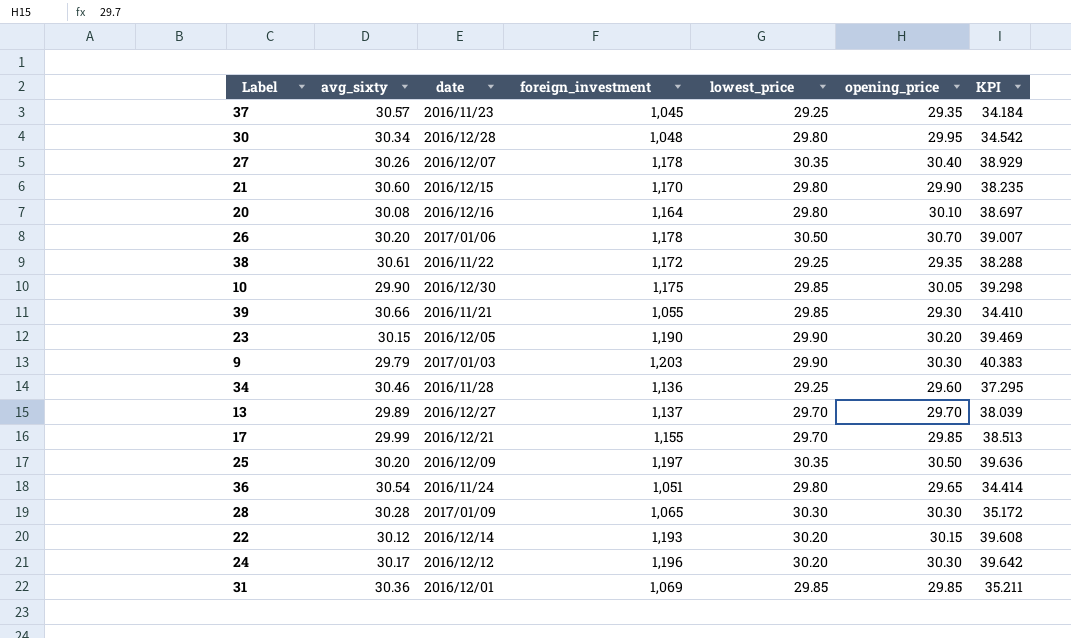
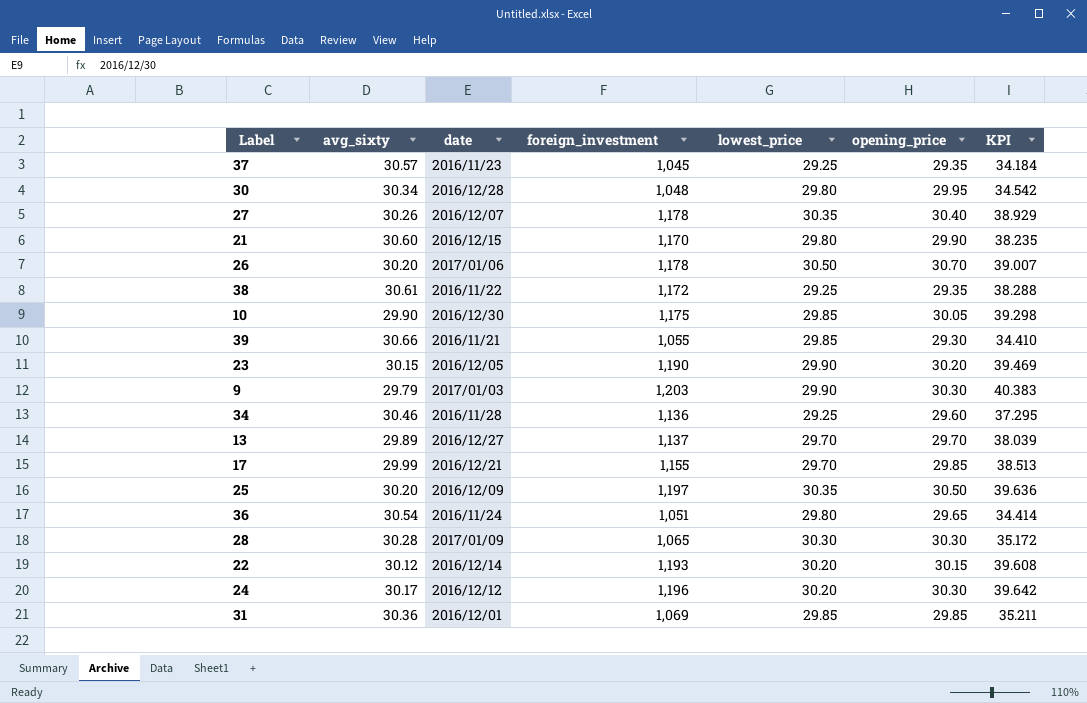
row 20: 30.08 | 2016/12/16 | 1,164 | 29.80 | 30.10 | 38.697 -> none

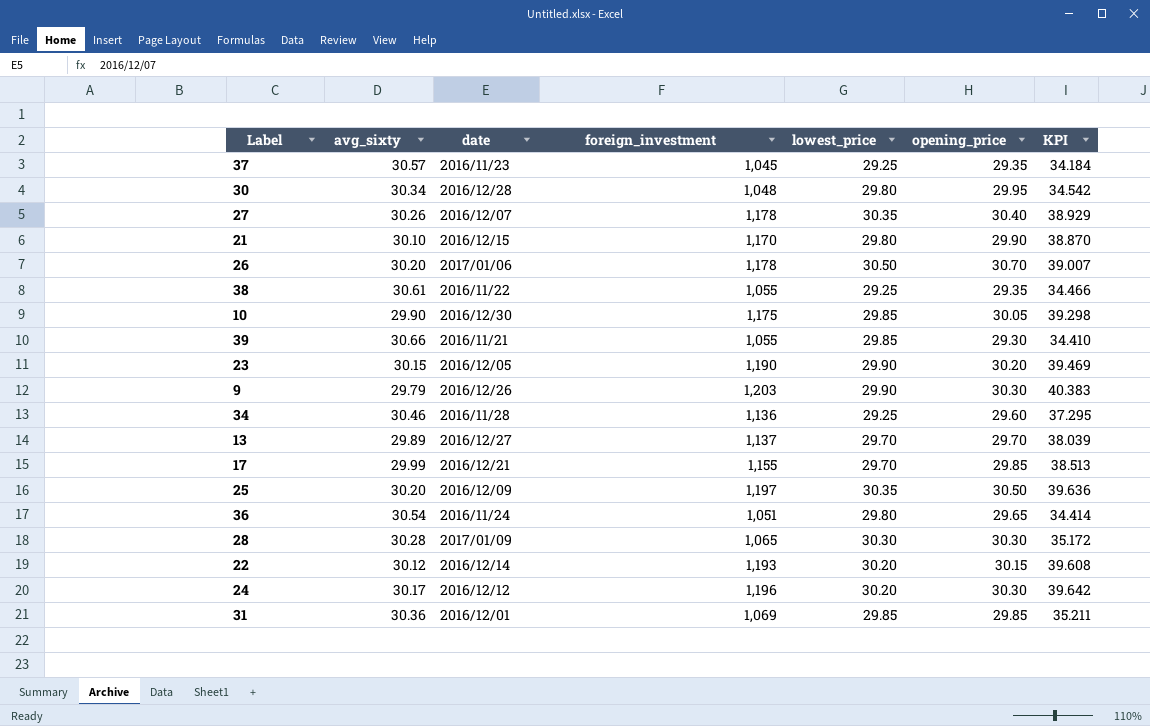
21 | avg_sixty: 30.60 -> 30.10
21 | KPI: 38.235 -> 38.870
38 | foreign_investment: 1,172 -> 1,055
38 | KPI: 38.288 -> 34.466
9 | date: 2017/01/03 -> 2016/12/26

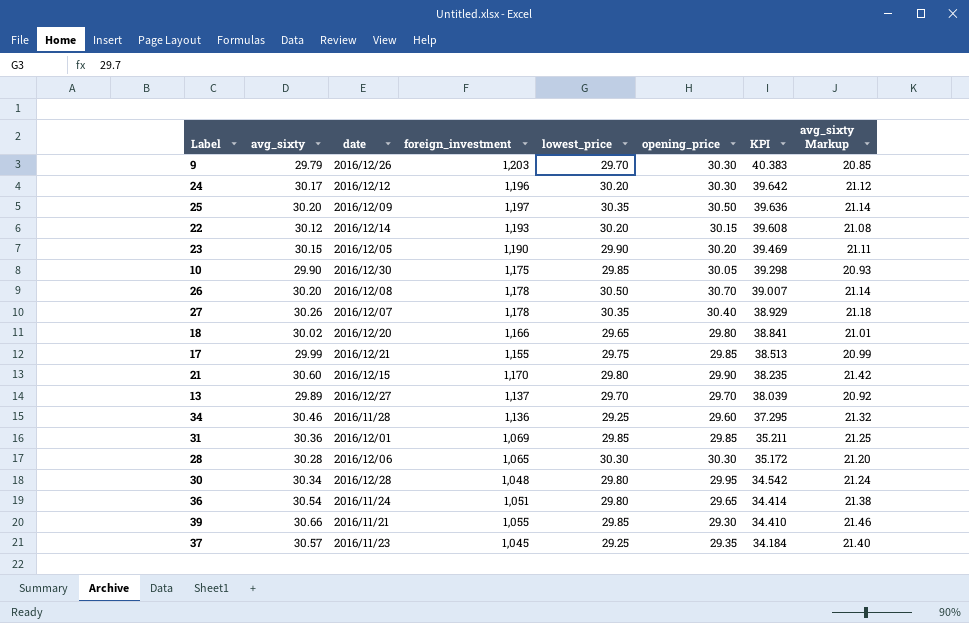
row order: none -> KPI descending
column avg_sixty Markup | formula: none -> [avg_sixty] * 0.7
row 38: 30.61 | 2016/11/22 | 1,055 | 29.25 | 29.35 | 34.466 -> none
9 | lowest_price: 29.90 -> 29.70
26 | date: 2017/01/06 -> 2016/12/08
row 18: none -> 30.02 | 2016/12/20 | 1,166 | 29.65 | 29.80 | 38.841 | 21.01
17 | lowest_price: 29.70 -> 29.75
21 | avg_sixty: 30.10 -> 30.60
21 | KPI: 38.870 -> 38.235
28 | date: 2017/01/09 -> 2016/12/06

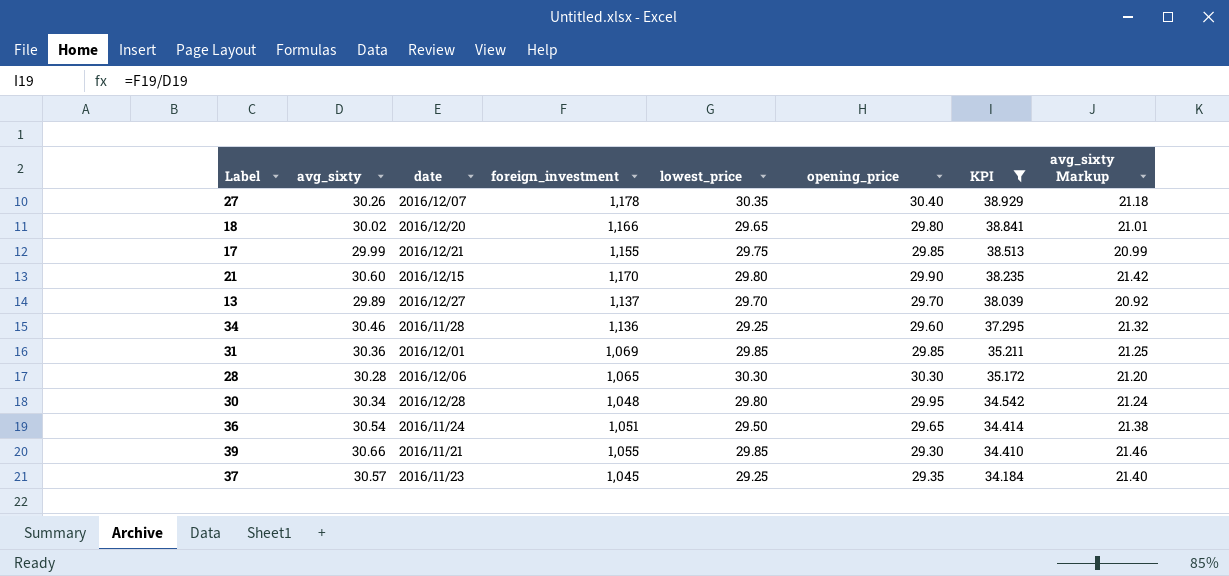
filter: none -> KPI <= 38.929
36 | lowest_price: 29.80 -> 29.50

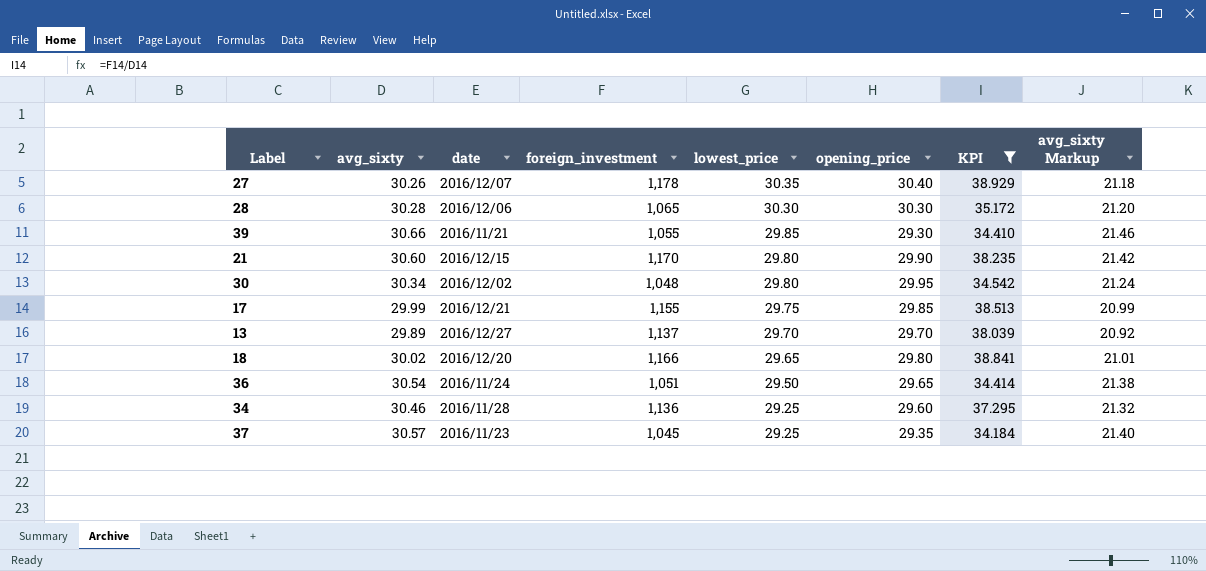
row order: KPI descending -> lowest_price descending
row 31: 30.36 | 2016/12/01 | 1,069 | 29.85 | 29.85 | 35.211 | 21.25 -> none
30 | date: 2016/12/28 -> 2016/12/02

